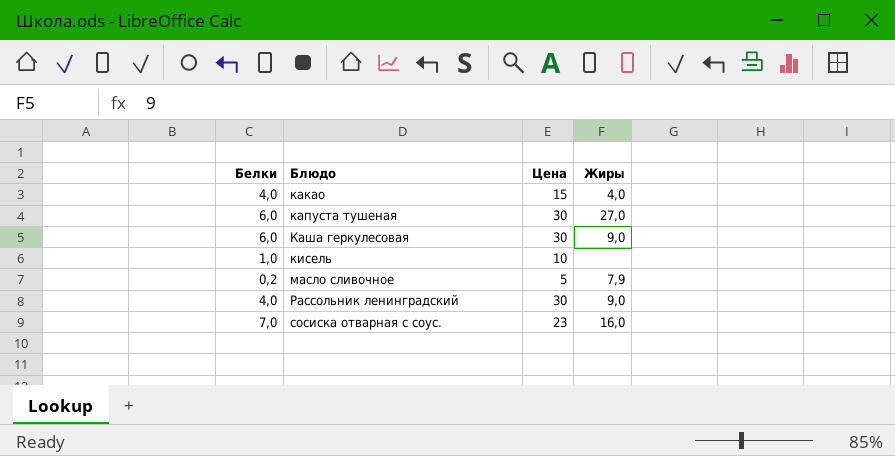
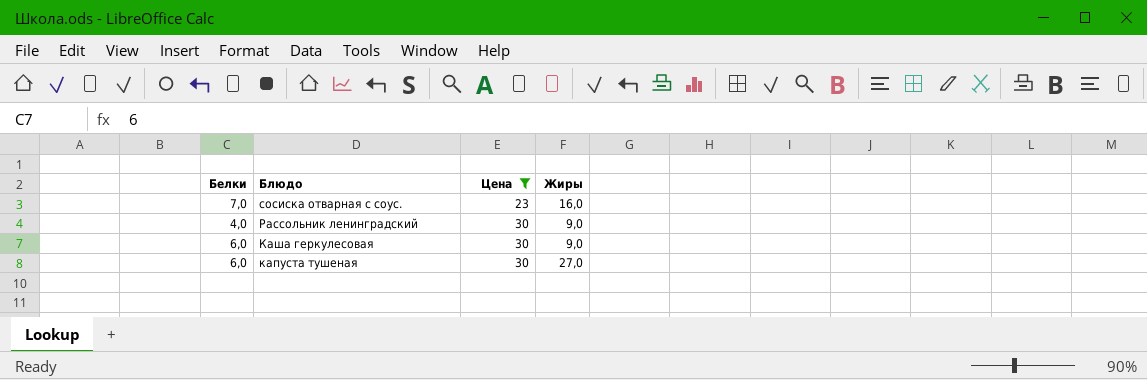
filter: none -> Цена >= 23
row order: Блюдо ascending -> Блюдо descending

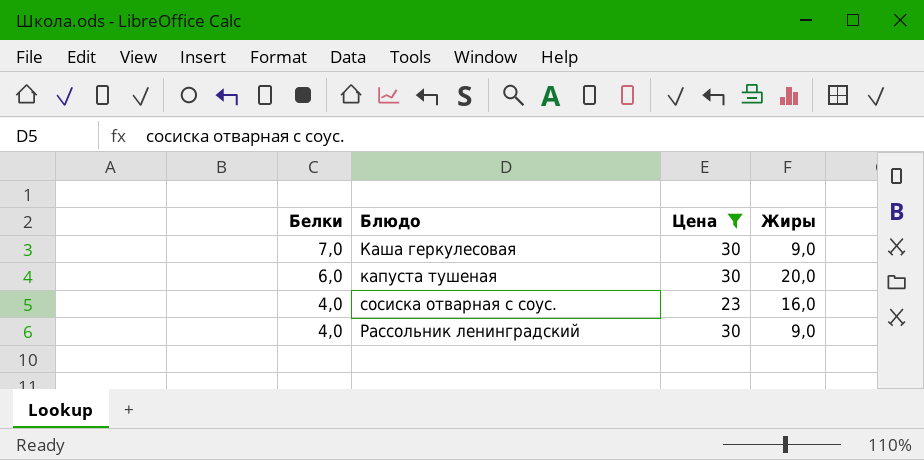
row order: Блюдо descending -> Белки descending
Каша геркулесовая | Белки: 6,0 -> 7,0
капуста тушеная | Жиры: 27,0 -> 20,0
сосиска отварная с соус. | Белки: 7,0 -> 4,0

